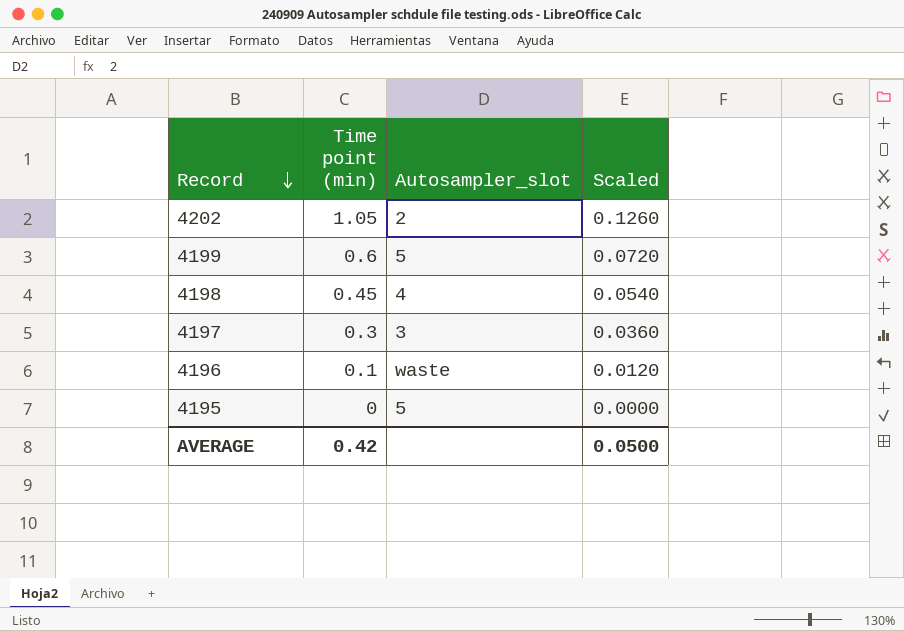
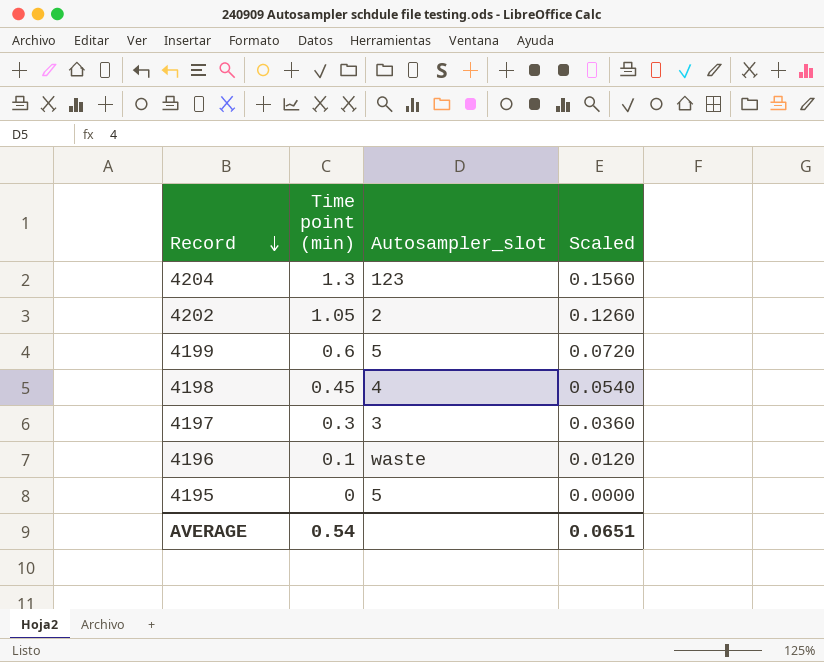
row 4204: none -> 1.3 | 123 | 0.1560
AVERAGE | Time point (min): 0.42 -> 0.54
AVERAGE | Scaled: 0.0500 -> 0.0651

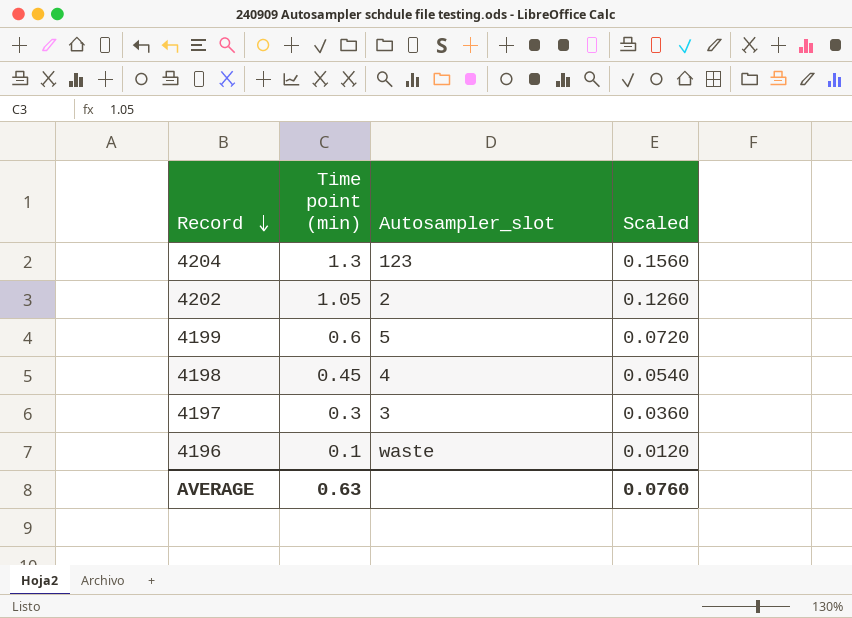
row 4195: 0 | 5 | 0.0000 -> none
AVERAGE | Time point (min): 0.54 -> 0.63
AVERAGE | Scaled: 0.0651 -> 0.0760

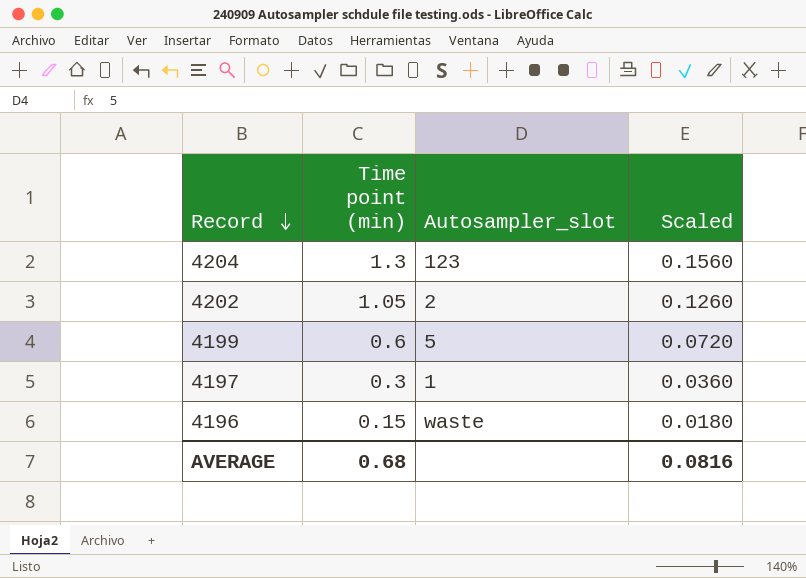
row 4198: 0.45 | 4 | 0.0540 -> none
4197 | Autosampler_slot: 3 -> 1
4196 | Time point (min): 0.1 -> 0.15
4196 | Scaled: 0.0120 -> 0.0180
AVERAGE | Time point (min): 0.63 -> 0.68
AVERAGE | Scaled: 0.0760 -> 0.0816

